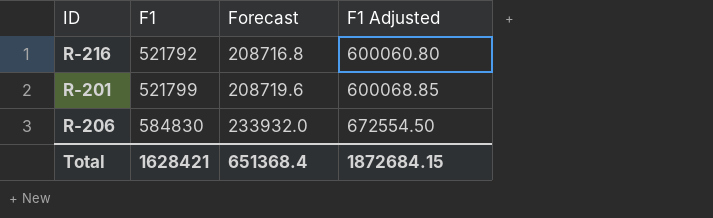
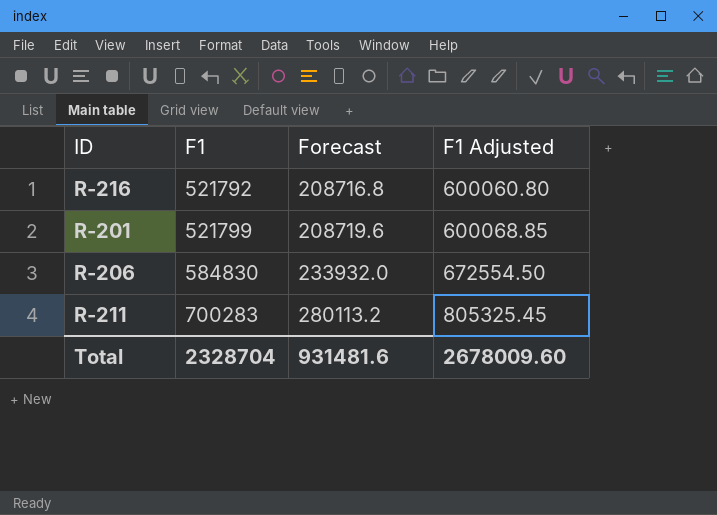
row R-211: none -> 700283 | 280113.2 | 805325.45
Total | F1: 1628421 -> 2328704
Total | Forecast: 651368.4 -> 931481.6
Total | F1 Adjusted: 1872684.15 -> 2678009.60

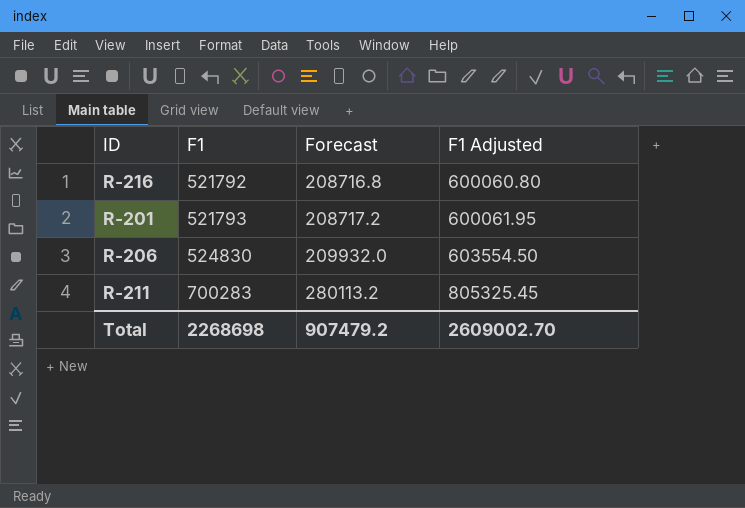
R-201 | F1: 521799 -> 521793
R-201 | Forecast: 208719.6 -> 208717.2
R-201 | F1 Adjusted: 600068.85 -> 600061.95
R-206 | F1: 584830 -> 524830
R-206 | Forecast: 233932.0 -> 209932.0
R-206 | F1 Adjusted: 672554.50 -> 603554.50
Total | F1: 2328704 -> 2268698
Total | Forecast: 931481.6 -> 907479.2
Total | F1 Adjusted: 2678009.60 -> 2609002.70

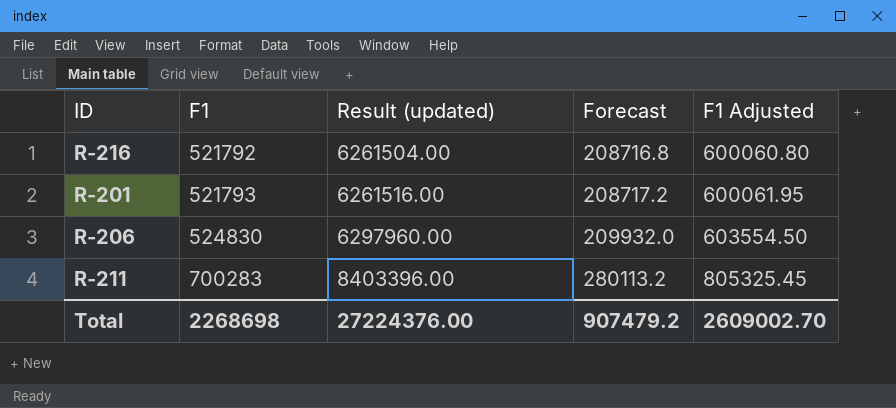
column Result (updated) | formula: none -> [F1] * 12

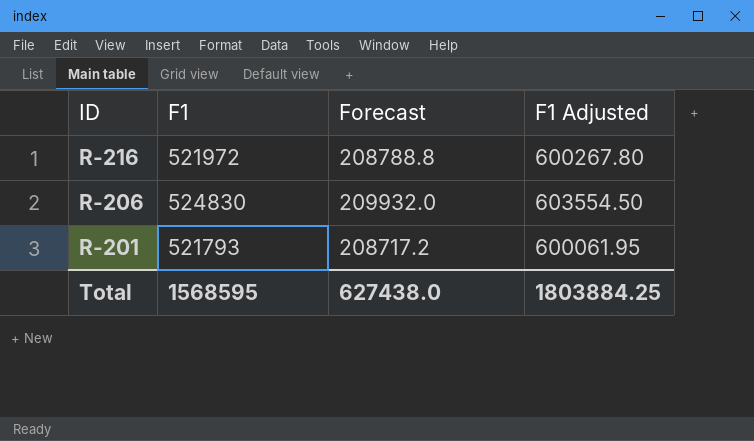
row order: F1 ascending -> ID descending
column Result (updated) | formula: [F1] * 12 -> none
row R-211: 700283 | 8403396.00 | 280113.2 | 805325.45 -> none
R-216 | F1: 521792 -> 521972
R-216 | Forecast: 208716.8 -> 208788.8
R-216 | F1 Adjusted: 600060.80 -> 600267.80
Total | F1: 2268698 -> 1568595
Total | Forecast: 907479.2 -> 627438.0
Total | F1 Adjusted: 2609002.70 -> 1803884.25

